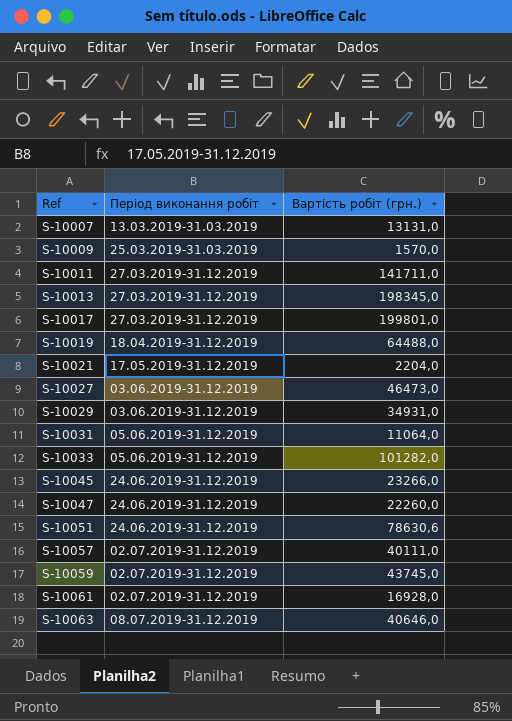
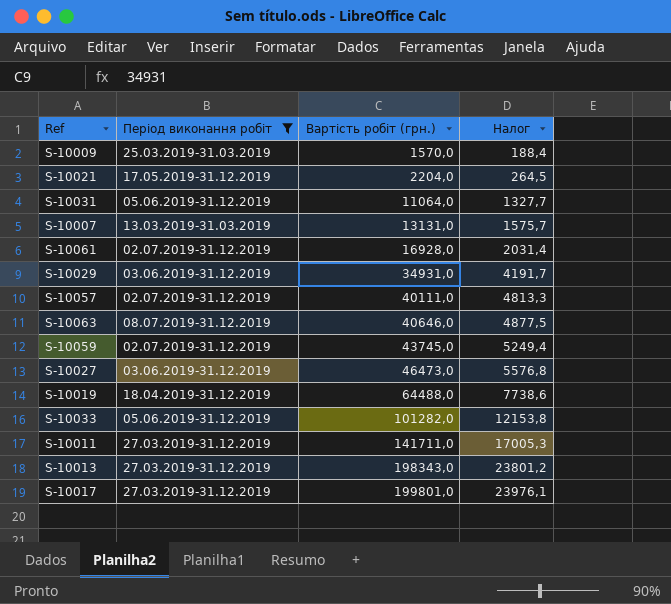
filter: none -> Період виконання робіт != 24.06.2019-31.12.2019
row order: Ref ascending -> Вартість робіт (грн.) ascending
column Налог | formula: none -> [Вартість робіт (грн.)] * 0,12
S-10013 | Вартість робіт (грн.): 198345,0 -> 198343,0

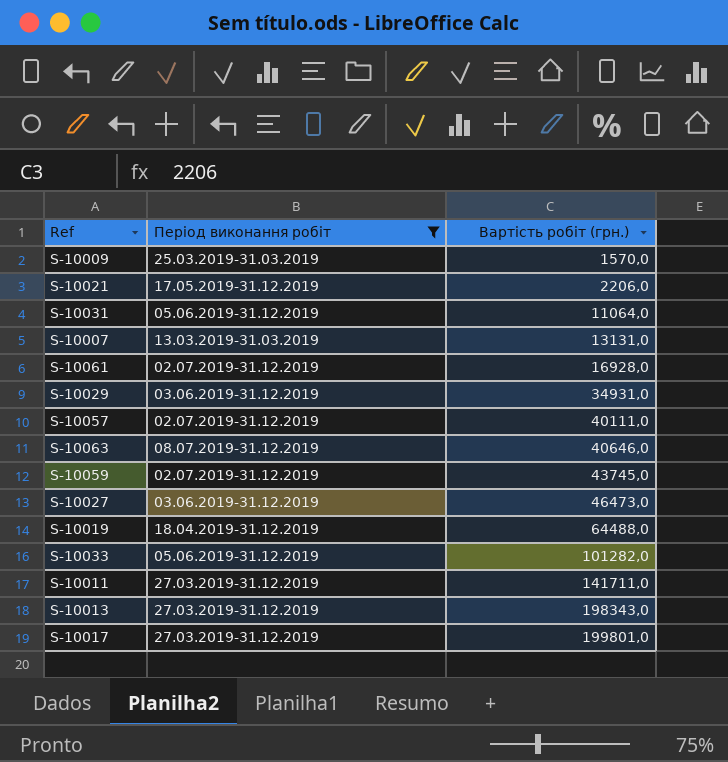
column Налог | formula: [Вартість робіт (грн.)] * 0,12 -> none
S-10021 | Вартість робіт (грн.): 2204,0 -> 2206,0

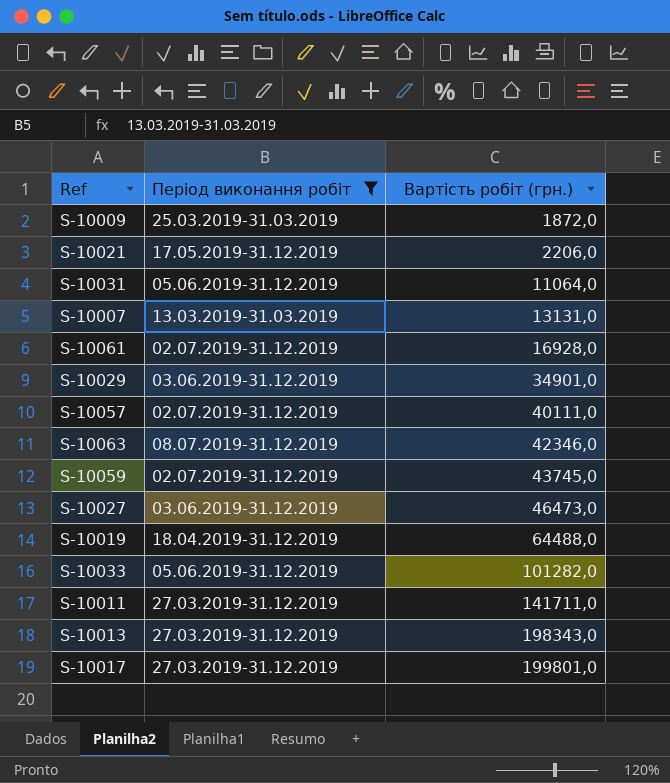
S-10009 | Вартість робіт (грн.): 1570,0 -> 1872,0
S-10029 | Вартість робіт (грн.): 34931,0 -> 34901,0
S-10063 | Вартість робіт (грн.): 40646,0 -> 42346,0

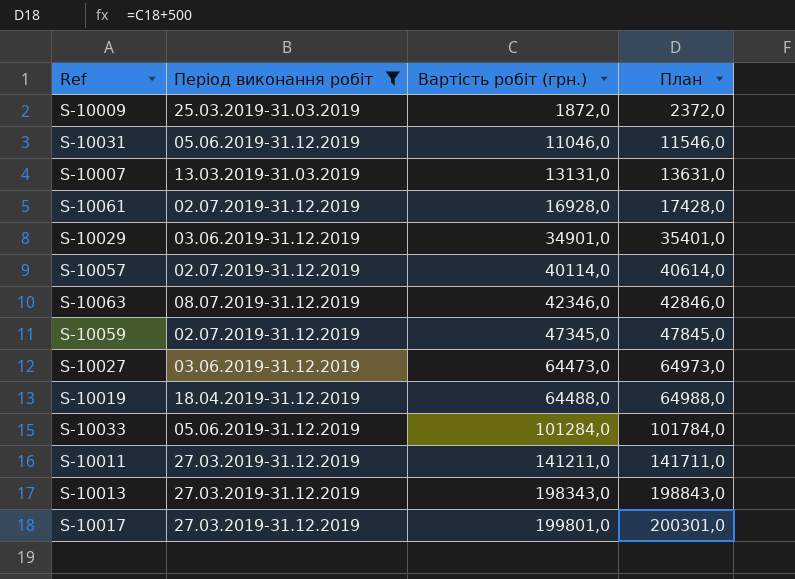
column План | formula: none -> [Вартість робіт (грн.)] + 500
row S-10021: 17.05.2019-31.12.2019 | 2206,0 -> none
S-10031 | Вартість робіт (грн.): 11064,0 -> 11046,0
S-10057 | Вартість робіт (грн.): 40111,0 -> 40114,0
S-10059 | Вартість робіт (грн.): 43745,0 -> 47345,0
S-10027 | Вартість робіт (грн.): 46473,0 -> 64473,0
S-10033 | Вартість робіт (грн.): 101282,0 -> 101284,0
S-10011 | Вартість робіт (грн.): 141711,0 -> 141211,0

